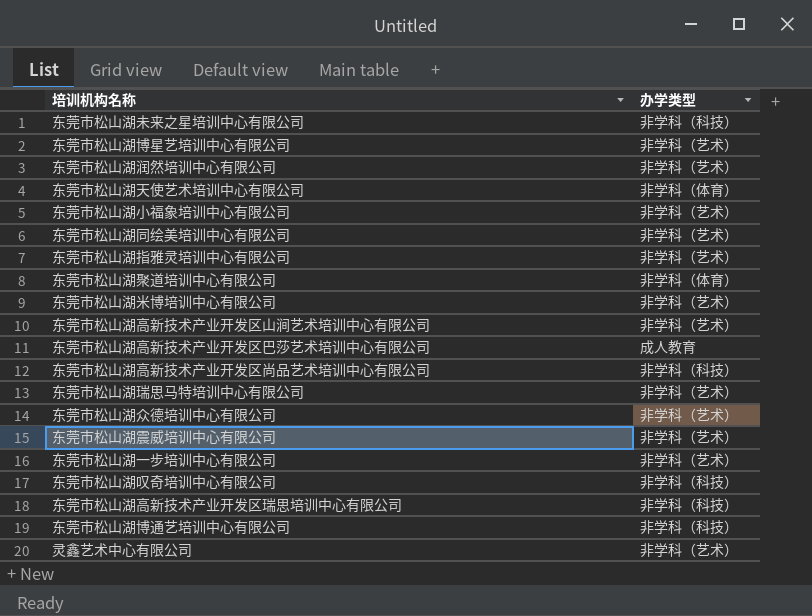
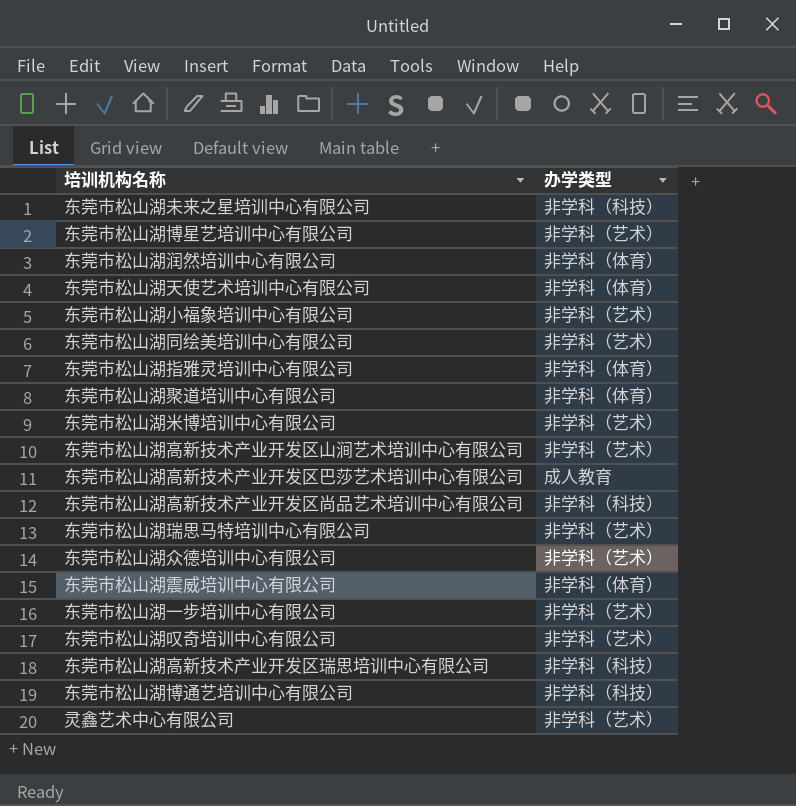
东莞市松山湖润然培训中心有限公司 | 办学类型: 非学科（艺术） -> 非学科（体育）
东莞市松山湖指雅灵培训中心有限公司 | 办学类型: 非学科（艺术） -> 非学科（体育）
东莞市松山湖震威培训中心有限公司 | 办学类型: 非学科（艺术） -> 非学科（体育）
东莞市松山湖叹奇培训中心有限公司 | 办学类型: 非学科（科技） -> 非学科（艺术）

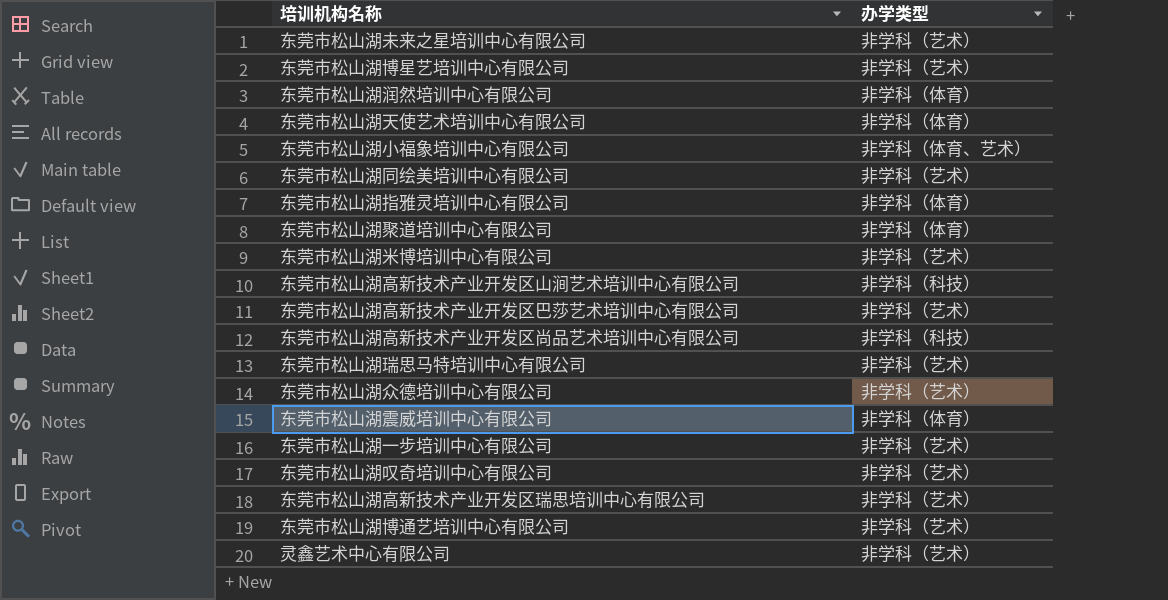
东莞市松山湖未来之星培训中心有限公司 | 办学类型: 非学科（科技） -> 非学科（艺术）
东莞市松山湖小福象培训中心有限公司 | 办学类型: 非学科（艺术） -> 非学科（体育、艺术）
东莞市松山湖高新技术产业开发区山涧艺术培训中心有限公司 | 办学类型: 非学科（艺术） -> 非学科（科技）
东莞市松山湖高新技术产业开发区巴莎艺术培训中心有限公司 | 办学类型: 成人教育 -> 非学科（艺术）
东莞市松山湖高新技术产业开发区瑞思培训中心有限公司 | 办学类型: 非学科（科技） -> 非学科（艺术）
东莞市松山湖博通艺培训中心有限公司 | 办学类型: 非学科（科技） -> 非学科（艺术）

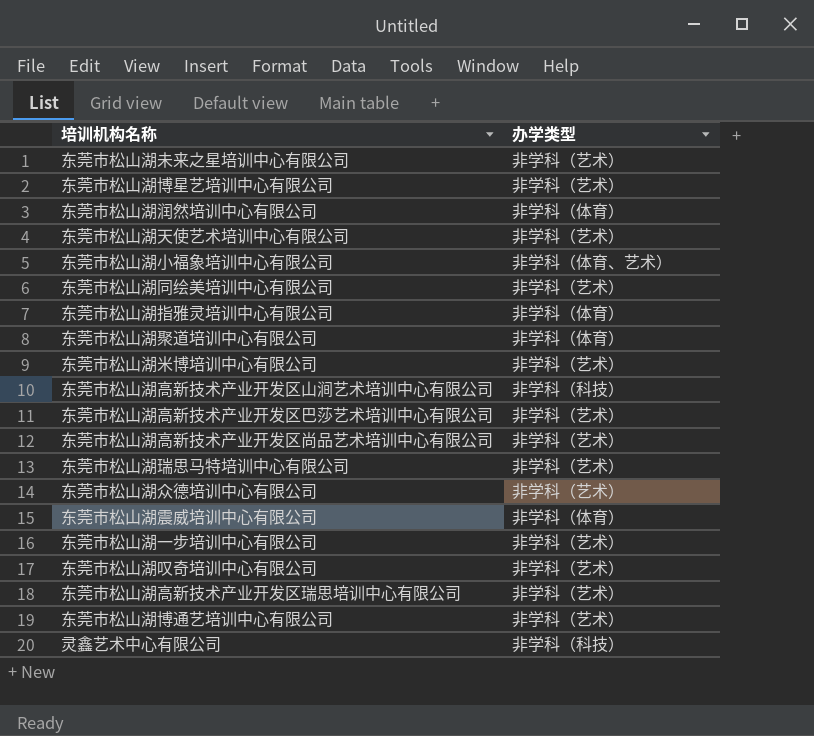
东莞市松山湖天使艺术培训中心有限公司 | 办学类型: 非学科（体育） -> 非学科（艺术）
东莞市松山湖高新技术产业开发区尚品艺术培训中心有限公司 | 办学类型: 非学科（科技） -> 非学科（艺术）
灵鑫艺术中心有限公司 | 办学类型: 非学科（艺术） -> 非学科（科技）

